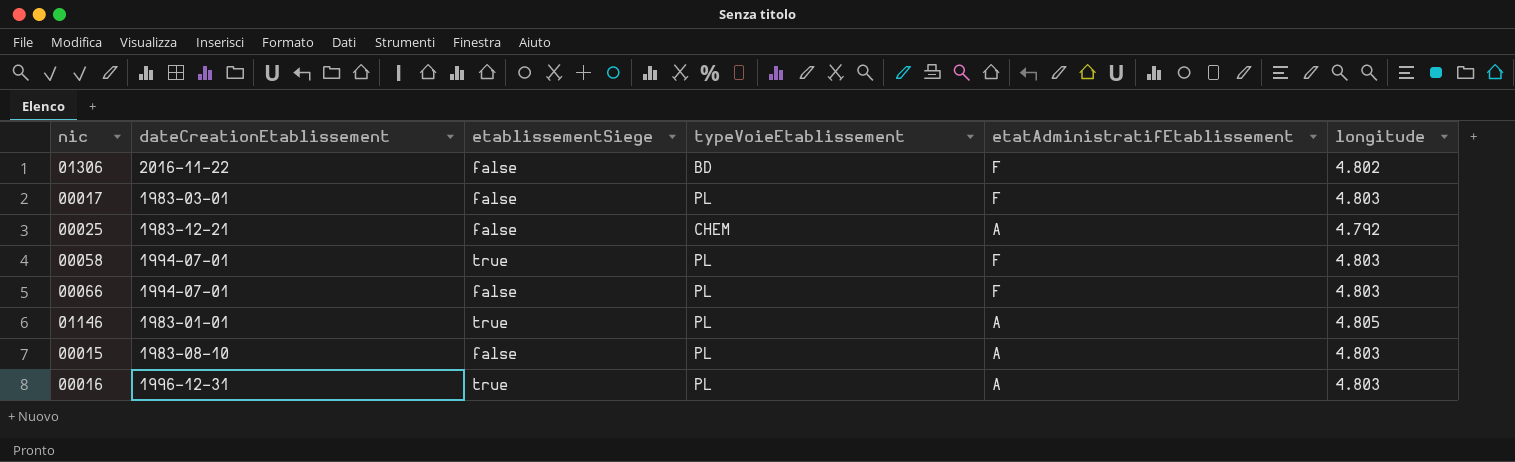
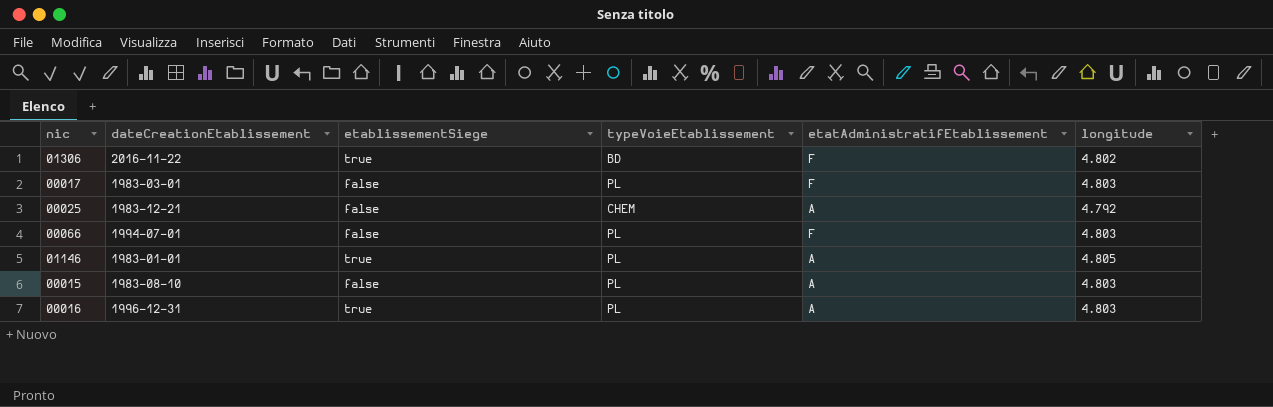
row 00058: 1994-07-01 | true | PL | F | 4.803 -> none
01306 | etablissementSiege: false -> true

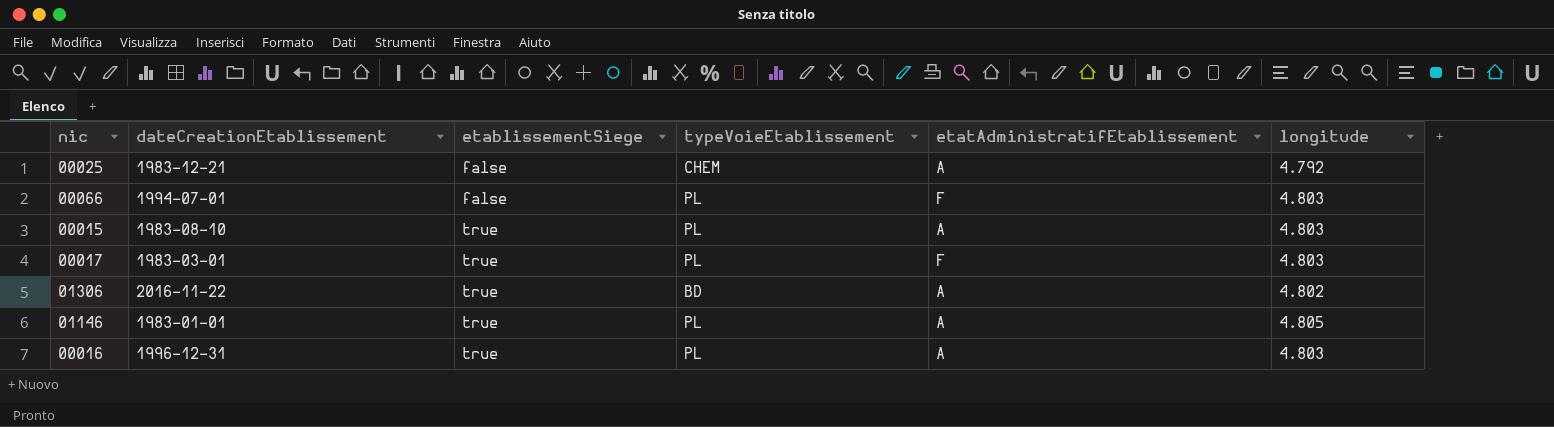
row order: none -> etablissementSiege ascending
00015 | etablissementSiege: false -> true
00017 | etablissementSiege: false -> true
01306 | etatAdministratifEtablissement: F -> A

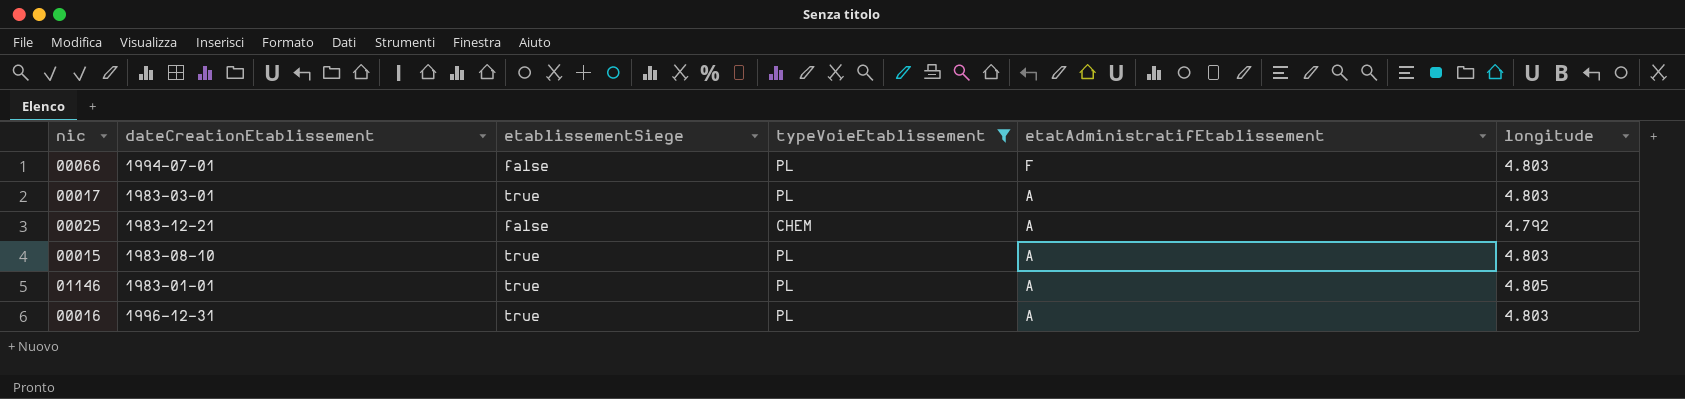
filter: none -> typeVoieEtablissement != BD
row order: etablissementSiege ascending -> etatAdministratifEtablissement descending
00017 | etatAdministratifEtablissement: F -> A

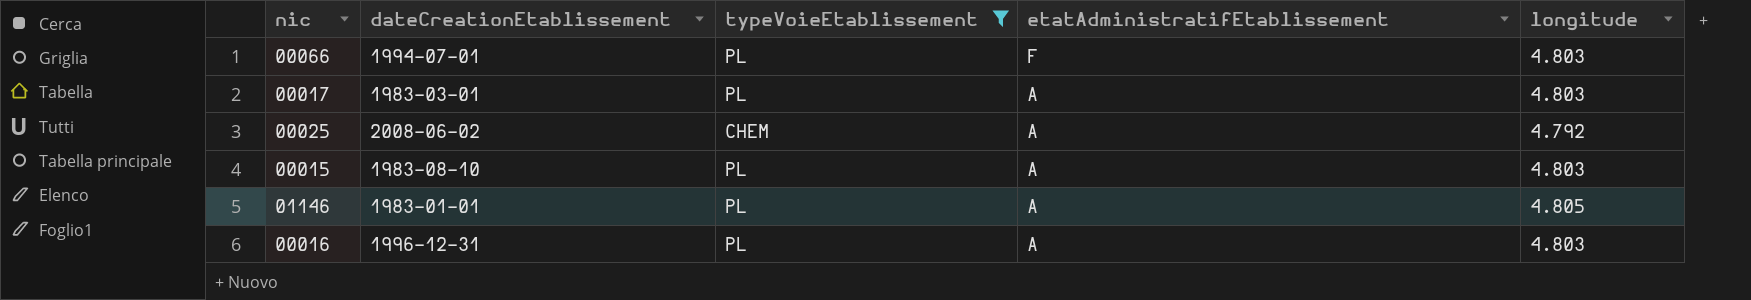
column etablissementSiege | position: 3 -> none
00025 | dateCreationEtablissement: 1983-12-21 -> 2008-06-02

